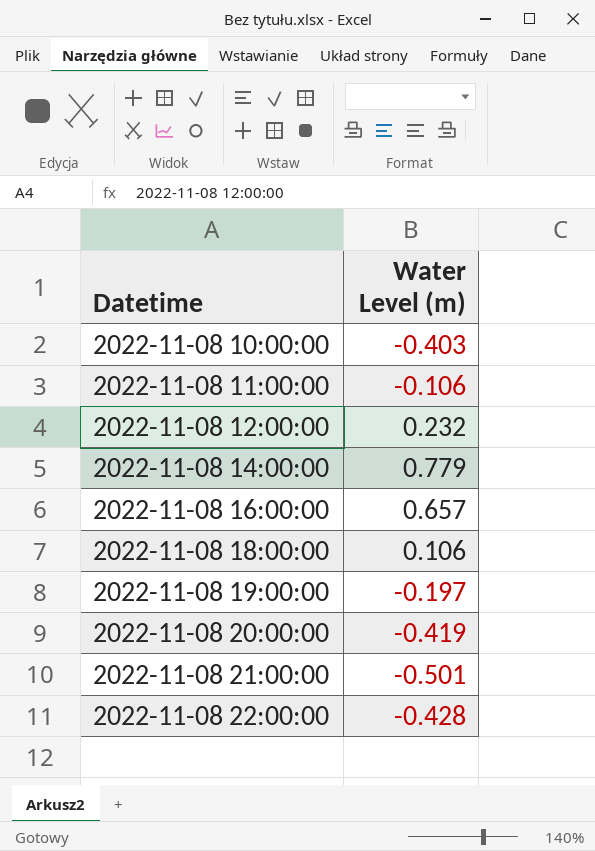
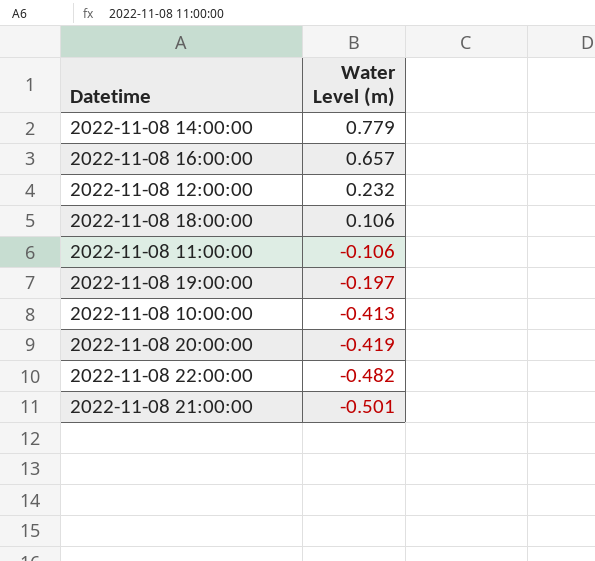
row order: Datetime ascending -> Water Level (m) descending
2022-11-08 10:00:00 | Water Level (m): -0.403 -> -0.413
2022-11-08 22:00:00 | Water Level (m): -0.428 -> -0.482

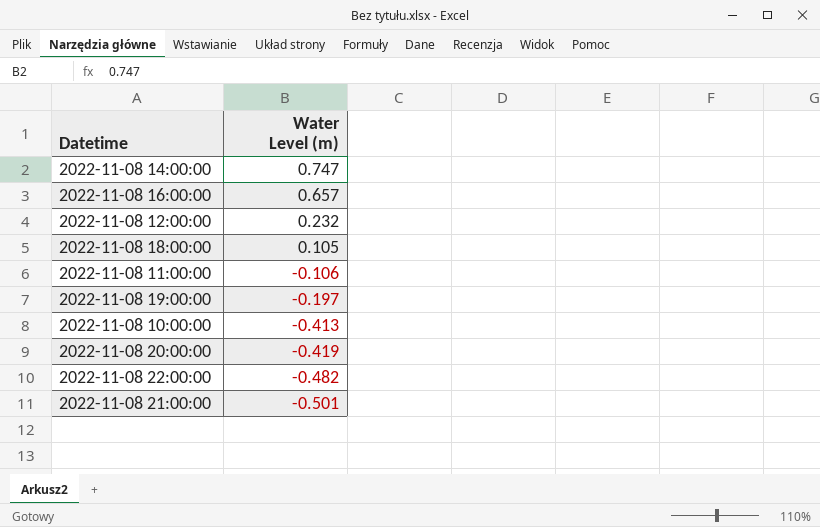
2022-11-08 14:00:00 | Water Level (m): 0.779 -> 0.747
2022-11-08 18:00:00 | Water Level (m): 0.106 -> 0.105

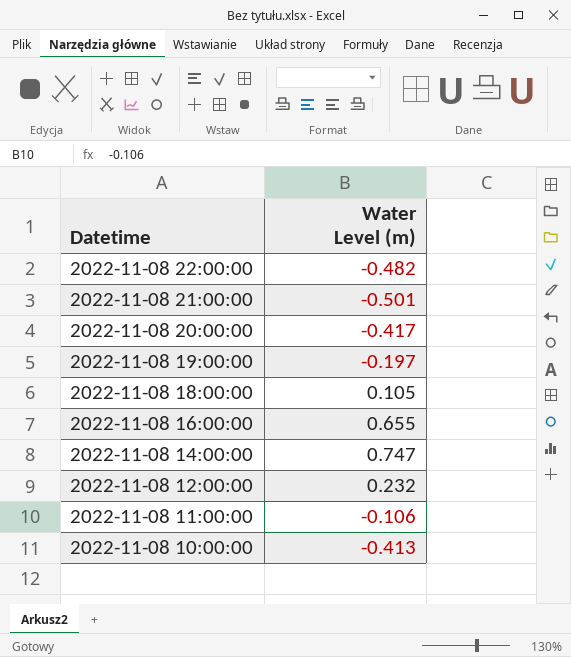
row order: Water Level (m) descending -> Datetime descending
2022-11-08 20:00:00 | Water Level (m): -0.419 -> -0.417
2022-11-08 16:00:00 | Water Level (m): 0.657 -> 0.655

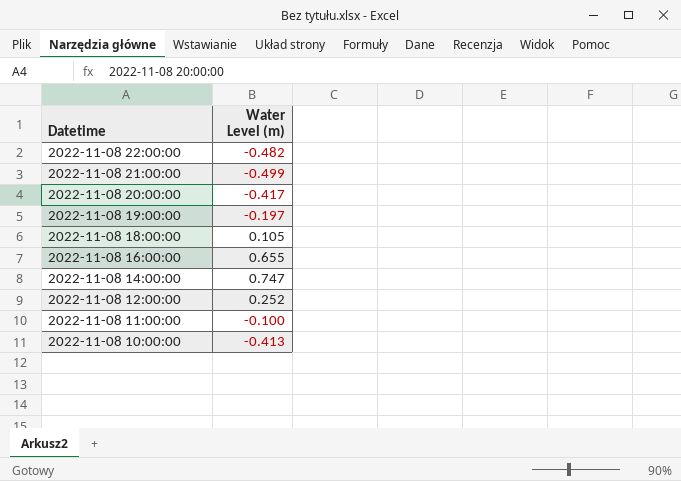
2022-11-08 21:00:00 | Water Level (m): -0.501 -> -0.499
2022-11-08 12:00:00 | Water Level (m): 0.232 -> 0.252
2022-11-08 11:00:00 | Water Level (m): -0.106 -> -0.100

